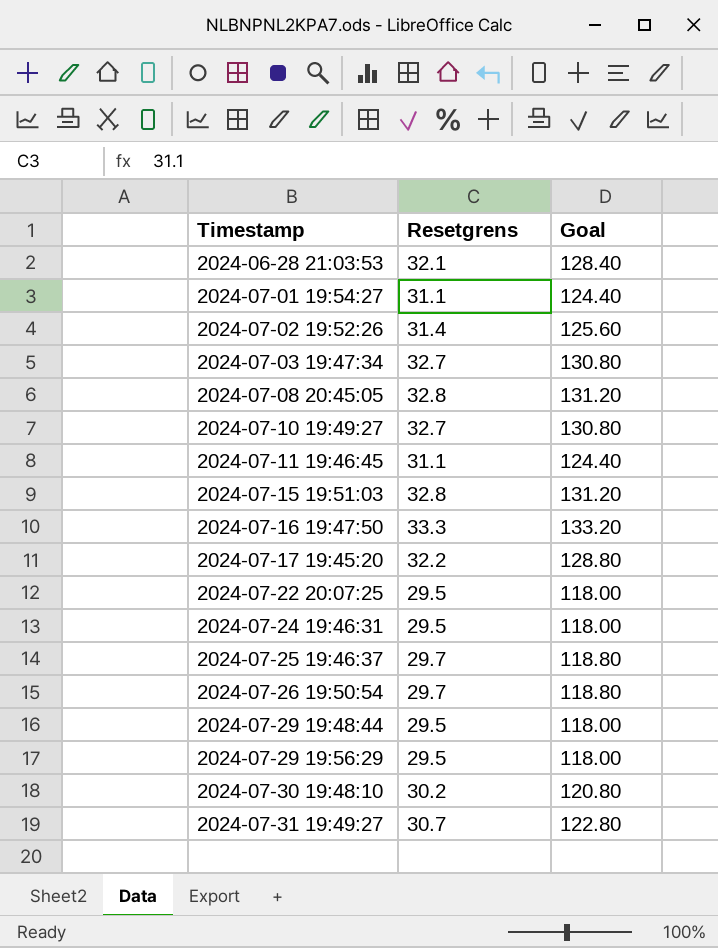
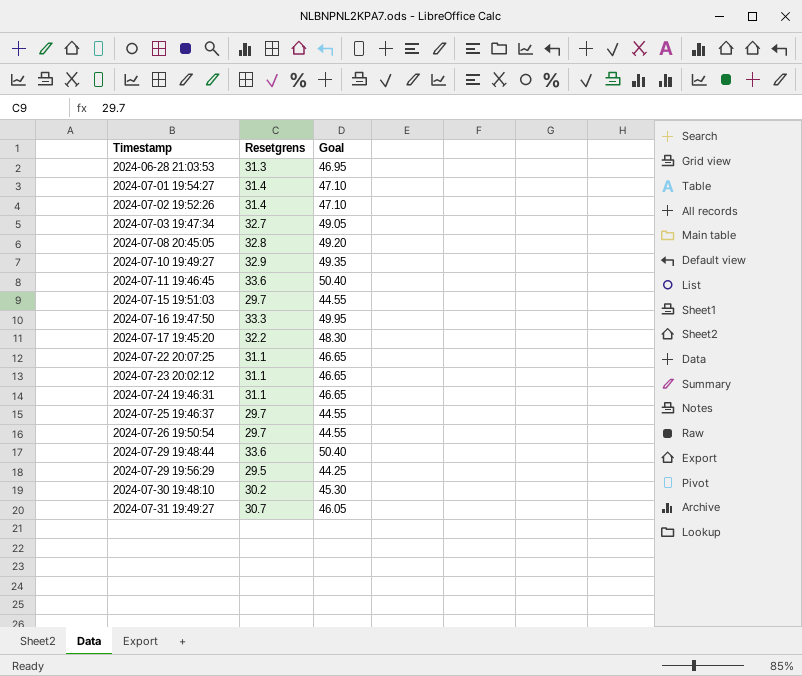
column Goal | formula: [Resetgrens] * 4 -> [Resetgrens] * 1.5
2024-06-28 21:03:53 | Resetgrens: 32.1 -> 31.3
2024-07-01 19:54:27 | Resetgrens: 31.1 -> 31.4
2024-07-10 19:49:27 | Resetgrens: 32.7 -> 32.9
2024-07-11 19:46:45 | Resetgrens: 31.1 -> 33.6
2024-07-15 19:51:03 | Resetgrens: 32.8 -> 29.7
2024-07-22 20:07:25 | Resetgrens: 29.5 -> 31.1
row 2024-07-23 20:02:12: none -> 31.1 | 46.65
2024-07-24 19:46:31 | Resetgrens: 29.5 -> 31.1
2024-07-29 19:48:44 | Resetgrens: 29.5 -> 33.6

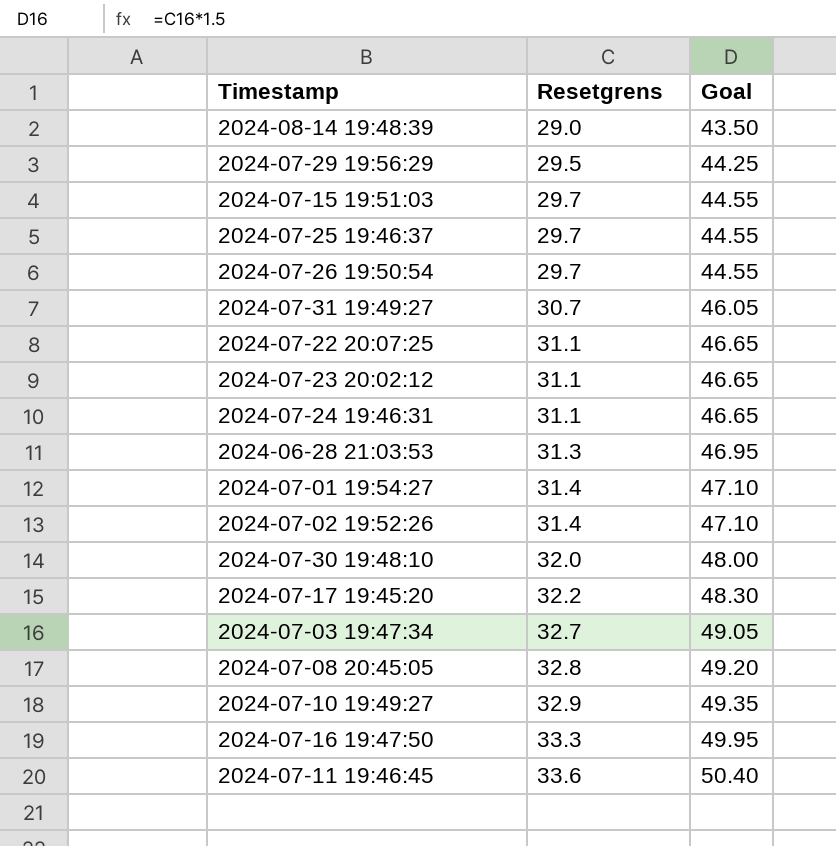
row order: Timestamp ascending -> Resetgrens ascending
row 2024-07-29 19:48:44: 33.6 | 50.40 -> none
row 2024-08-14 19:48:39: none -> 29.0 | 43.50
2024-07-30 19:48:10 | Resetgrens: 30.2 -> 32.0
2024-07-30 19:48:10 | Goal: 45.30 -> 48.00

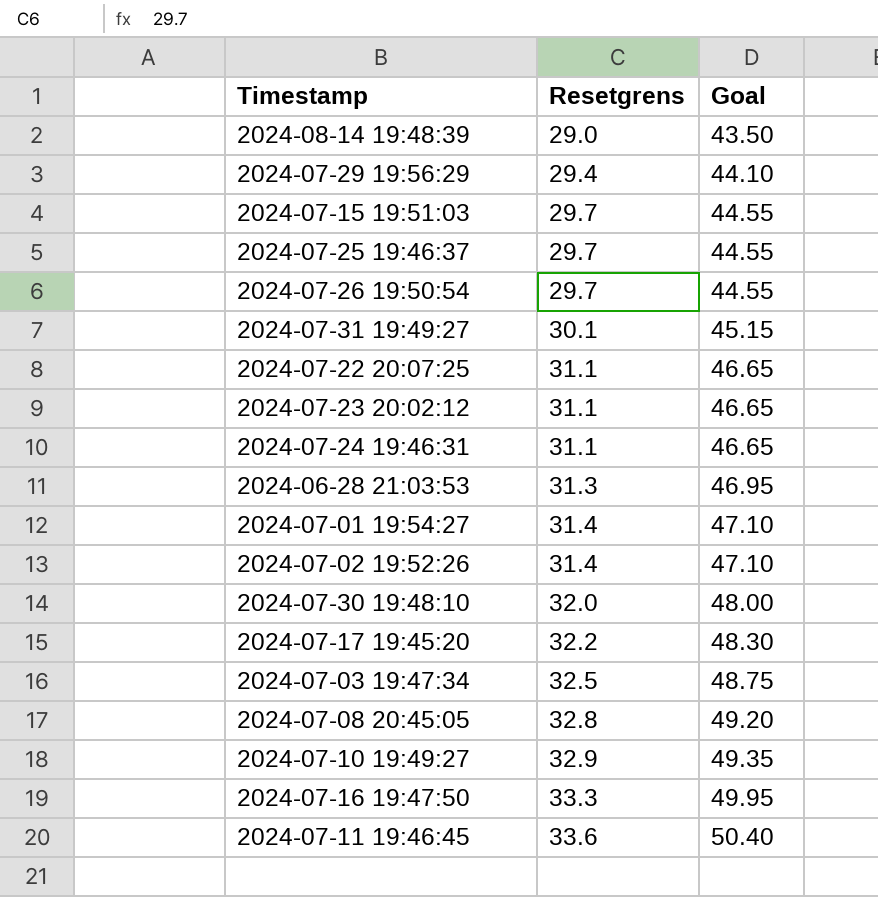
2024-07-29 19:56:29 | Resetgrens: 29.5 -> 29.4
2024-07-29 19:56:29 | Goal: 44.25 -> 44.10
2024-07-31 19:49:27 | Resetgrens: 30.7 -> 30.1
2024-07-31 19:49:27 | Goal: 46.05 -> 45.15
2024-07-03 19:47:34 | Resetgrens: 32.7 -> 32.5
2024-07-03 19:47:34 | Goal: 49.05 -> 48.75

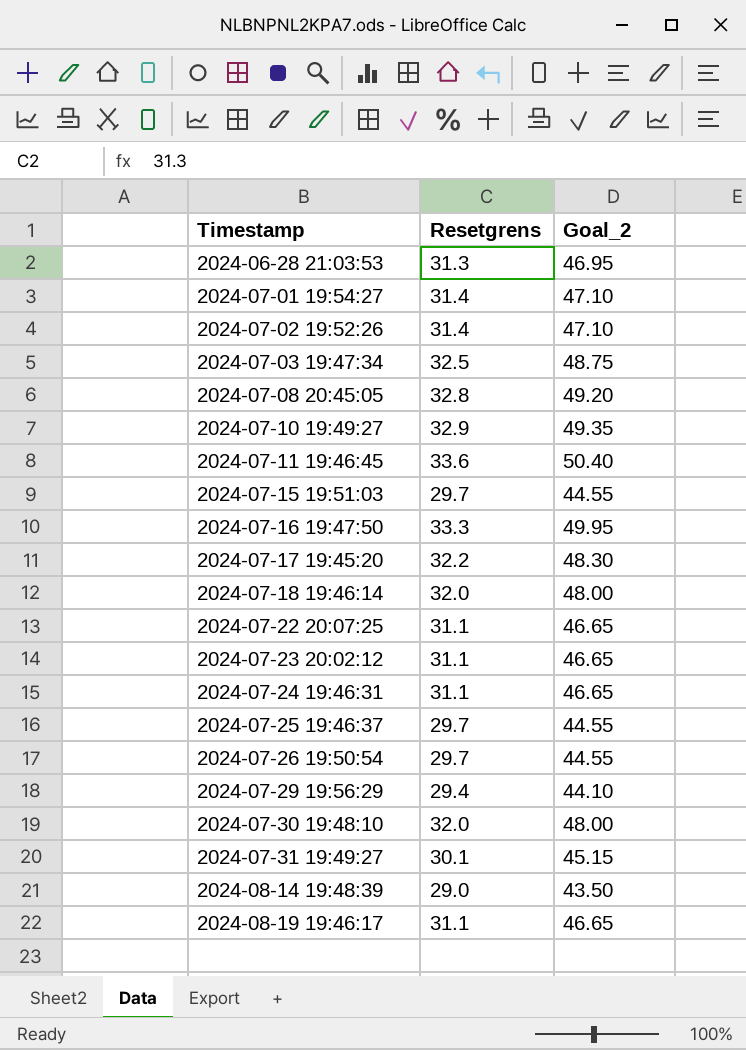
row order: Resetgrens ascending -> Timestamp ascending
column name: Goal -> Goal_2
row 2024-07-18 19:46:14: none -> 32.0 | 48.00
row 2024-08-19 19:46:17: none -> 31.1 | 46.65

